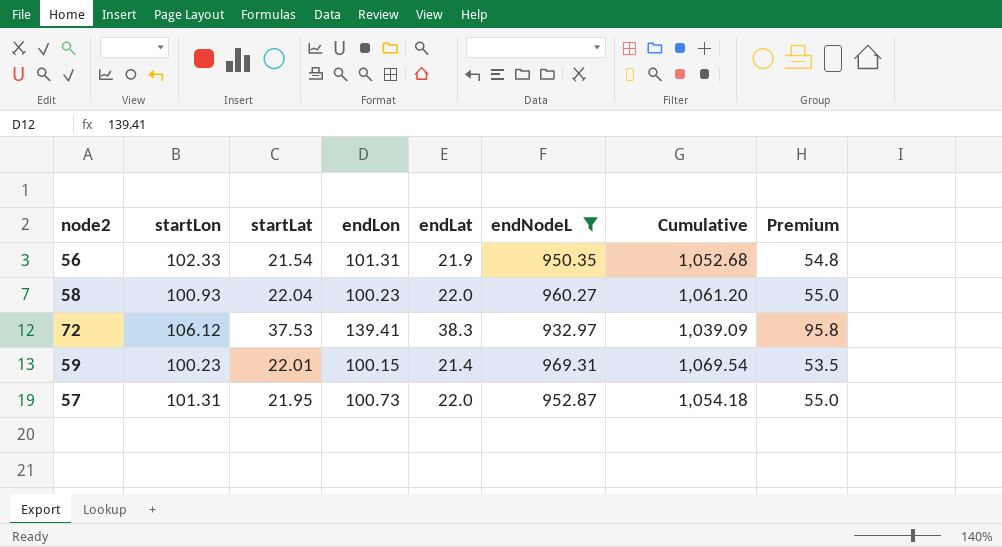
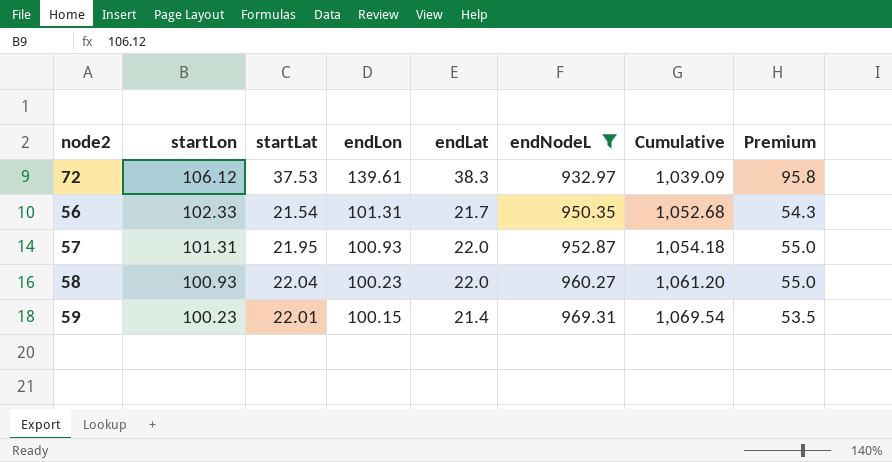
row order: none -> startLon descending
72 | endLon: 139.41 -> 139.61
56 | endLat: 21.9 -> 21.7
56 | Premium: 54.8 -> 54.3
57 | endLon: 100.73 -> 100.93

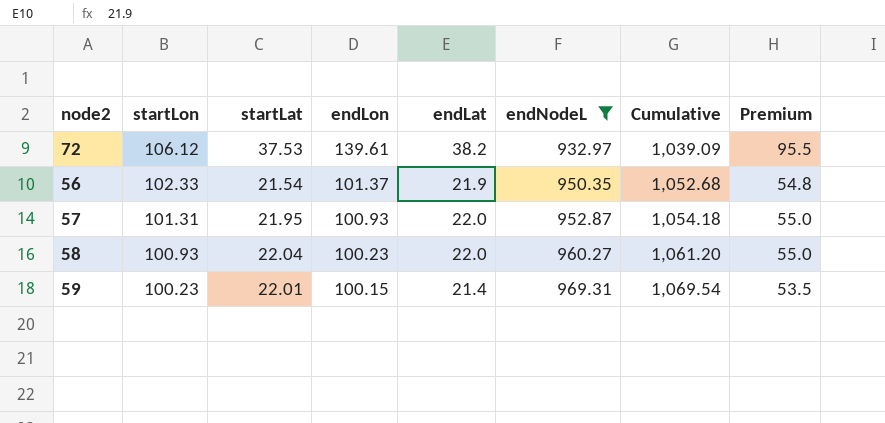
72 | endLat: 38.3 -> 38.2
72 | Premium: 95.8 -> 95.5
56 | endLon: 101.31 -> 101.37
56 | endLat: 21.7 -> 21.9
56 | Premium: 54.3 -> 54.8

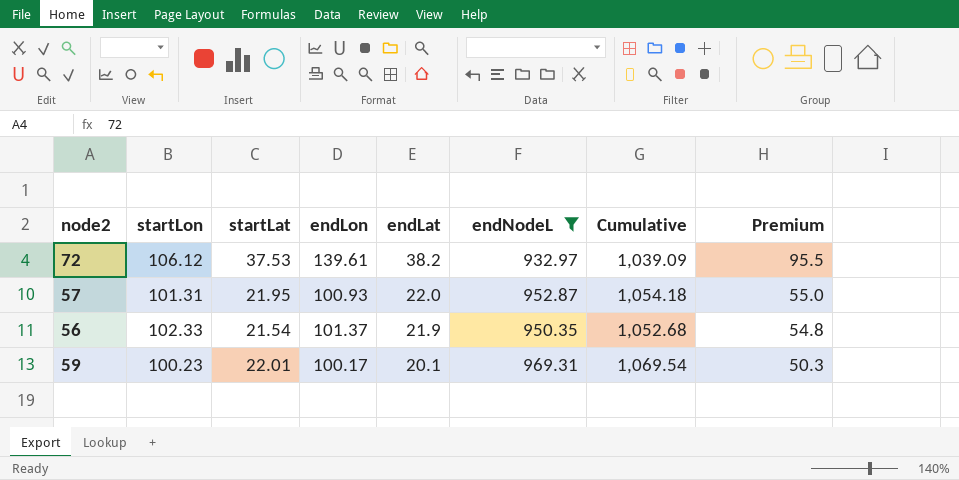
row order: startLon descending -> endLat descending
row 58: 100.93 | 22.04 | 100.23 | 22.0 | 960.27 | 1,061.20 | 55.0 -> none
59 | endLon: 100.15 -> 100.17
59 | endLat: 21.4 -> 20.1
59 | Premium: 53.5 -> 50.3

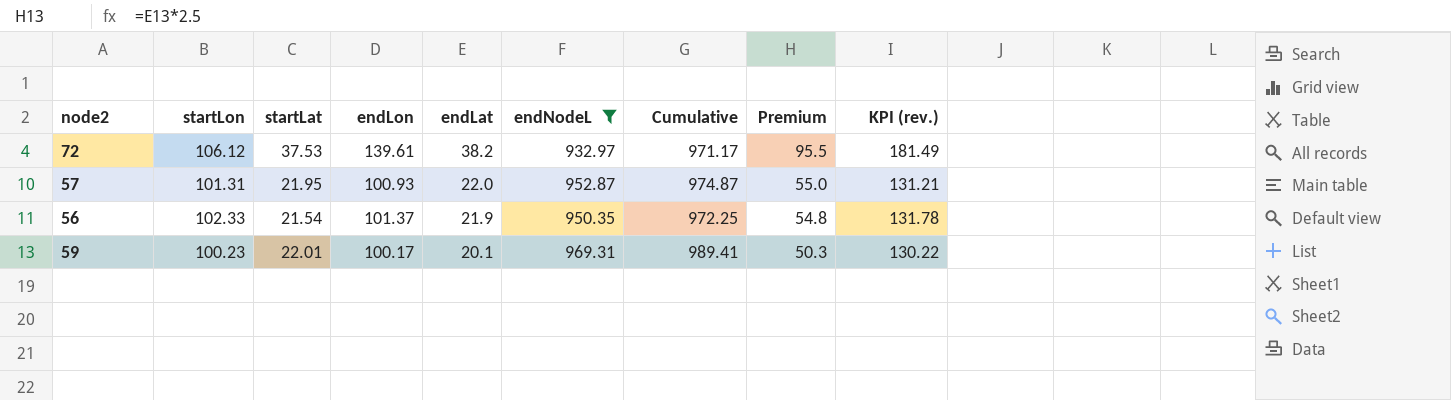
column Cumulative | formula: [startLon] + [endNodeL] -> [endLat] + [endNodeL]
column KPI (rev.) | formula: none -> [endLon] * 1.3

